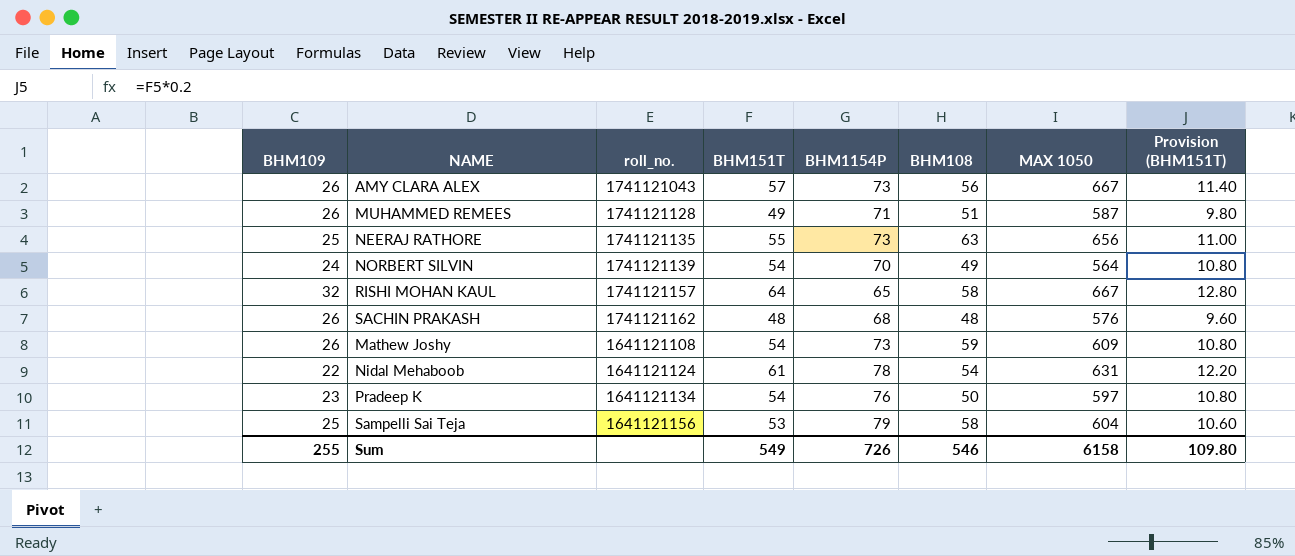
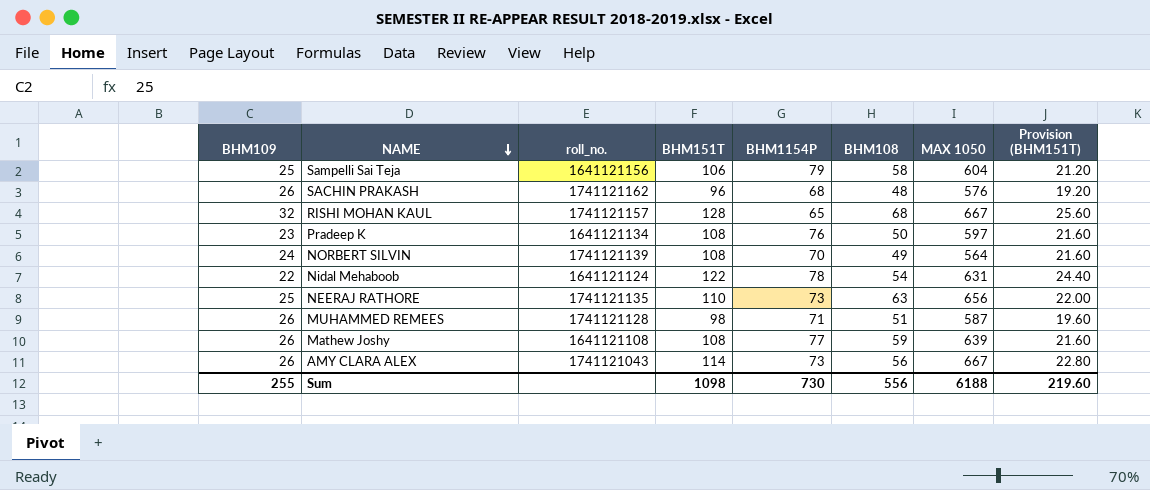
row order: none -> NAME descending
Sampelli Sai Teja | BHM151T: 53 -> 106
Sampelli Sai Teja | Provision (BHM151T): 10.60 -> 21.20
SACHIN PRAKASH | BHM151T: 48 -> 96
SACHIN PRAKASH | Provision (BHM151T): 9.60 -> 19.20
RISHI MOHAN KAUL | BHM151T: 64 -> 128
RISHI MOHAN KAUL | BHM108: 58 -> 68
RISHI MOHAN KAUL | Provision (BHM151T): 12.80 -> 25.60
Pradeep K | BHM151T: 54 -> 108
Pradeep K | Provision (BHM151T): 10.80 -> 21.60
NORBERT SILVIN | BHM151T: 54 -> 108
NORBERT SILVIN | Provision (BHM151T): 10.80 -> 21.60
Nidal Mehaboob | BHM151T: 61 -> 122
Nidal Mehaboob | Provision (BHM151T): 12.20 -> 24.40
NEERAJ RATHORE | BHM151T: 55 -> 110
NEERAJ RATHORE | Provision (BHM151T): 11.00 -> 22.00
MUHAMMED REMEES | BHM151T: 49 -> 98
MUHAMMED REMEES | Provision (BHM151T): 9.80 -> 19.60
Mathew Joshy | BHM151T: 54 -> 108
Mathew Joshy | BHM1154P: 73 -> 77
Mathew Joshy | MAX 1050: 609 -> 639
Mathew Joshy | Provision (BHM151T): 10.80 -> 21.60
AMY CLARA ALEX | BHM151T: 57 -> 114
AMY CLARA ALEX | Provision (BHM151T): 11.40 -> 22.80
Sum | BHM151T: 549 -> 1098
Sum | BHM1154P: 726 -> 730
Sum | BHM108: 546 -> 556
Sum | MAX 1050: 6158 -> 6188
Sum | Provision (BHM151T): 109.80 -> 219.60

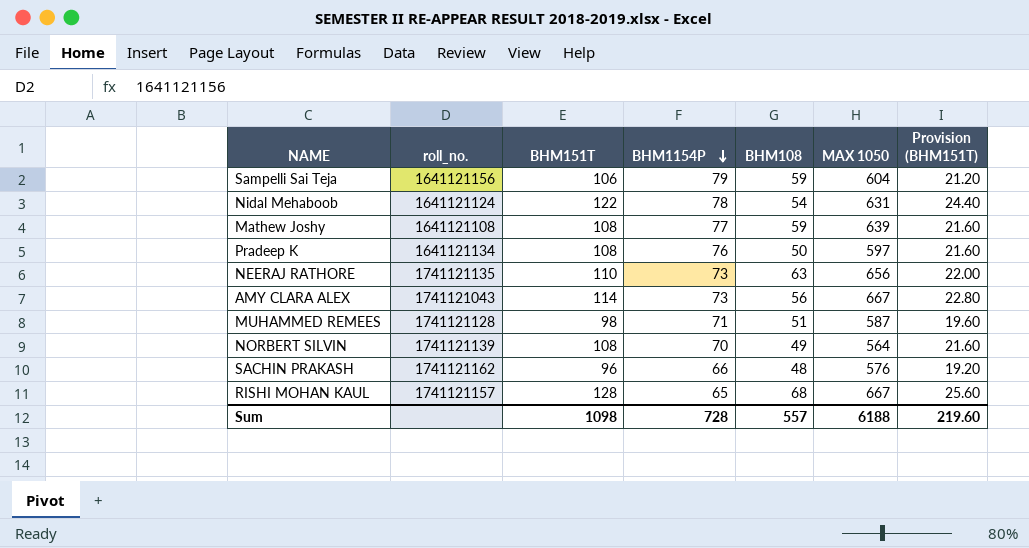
row order: NAME descending -> BHM1154P descending
column BHM109 | position: 1 -> none
Sampelli Sai Teja | BHM108: 58 -> 59
SACHIN PRAKASH | BHM1154P: 68 -> 66
Sum | BHM1154P: 730 -> 728
Sum | BHM108: 556 -> 557

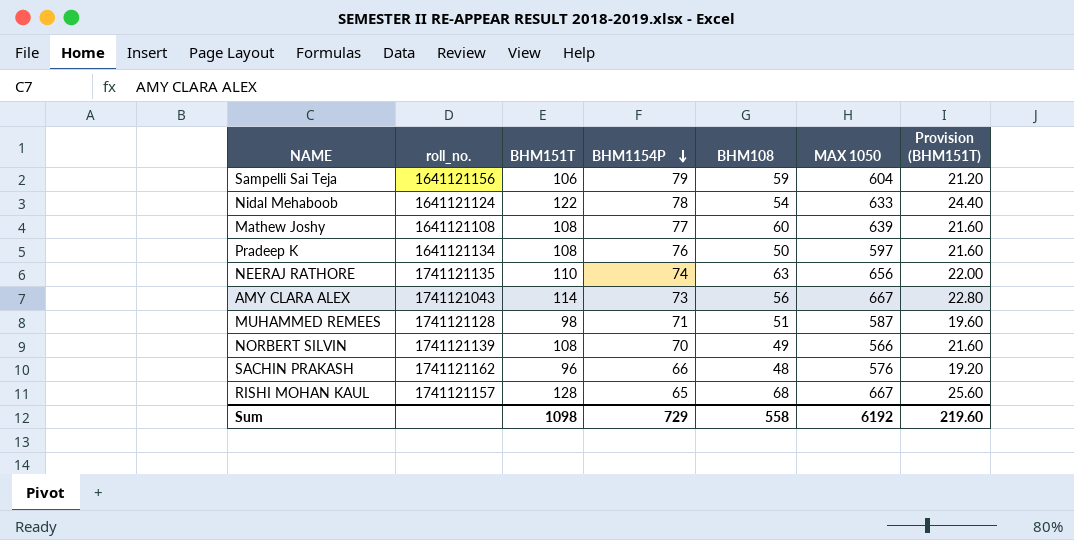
Nidal Mehaboob | MAX 1050: 631 -> 633
Mathew Joshy | BHM108: 59 -> 60
NEERAJ RATHORE | BHM1154P: 73 -> 74
NORBERT SILVIN | MAX 1050: 564 -> 566
Sum | BHM1154P: 728 -> 729
Sum | BHM108: 557 -> 558
Sum | MAX 1050: 6188 -> 6192

